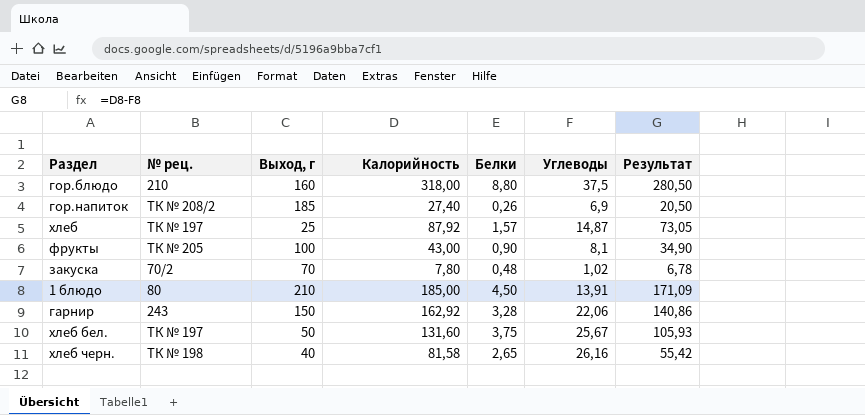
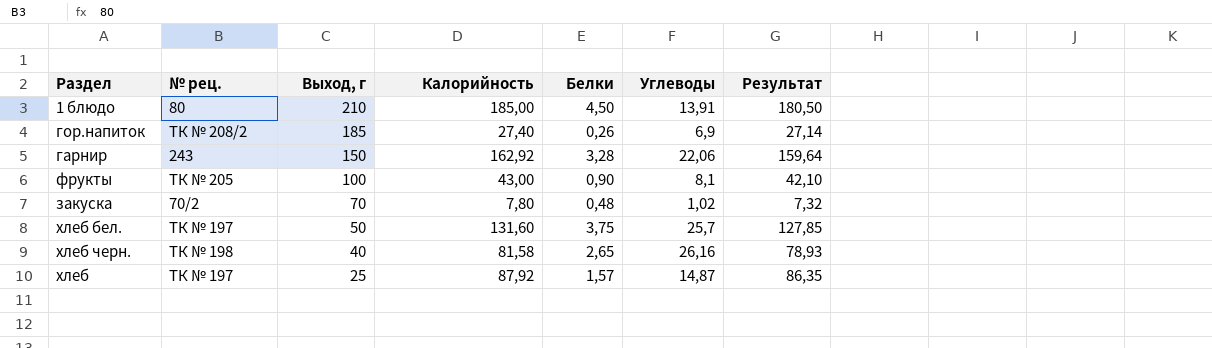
row order: none -> Выход, г descending
column Результат | formula: [Калорийность] - [Углеводы] -> [Калорийность] - [Белки]
row гор.блюдо: 210 | 160 | 318,00 | 8,80 | 37,5 | 280,50 -> none
хлеб бел. | Углеводы: 25,67 -> 25,7

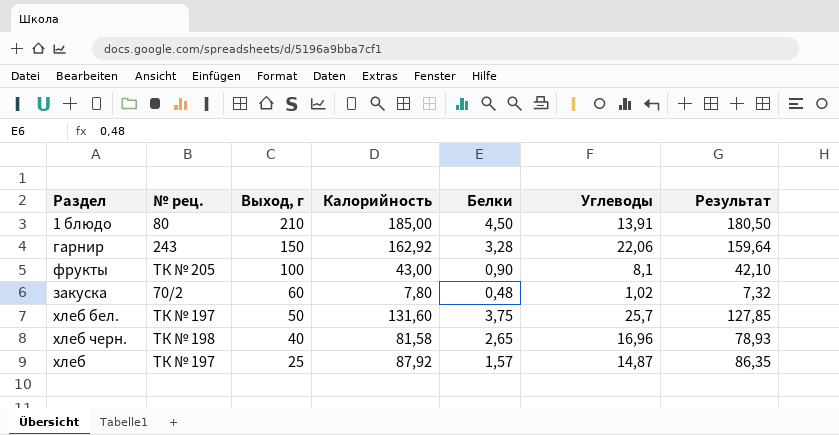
row гор.напиток: ТК № 208/2 | 185 | 27,40 | 0,26 | 6,9 | 27,14 -> none
закуска | Выход, г: 70 -> 60
хлеб черн. | Углеводы: 26,16 -> 16,96

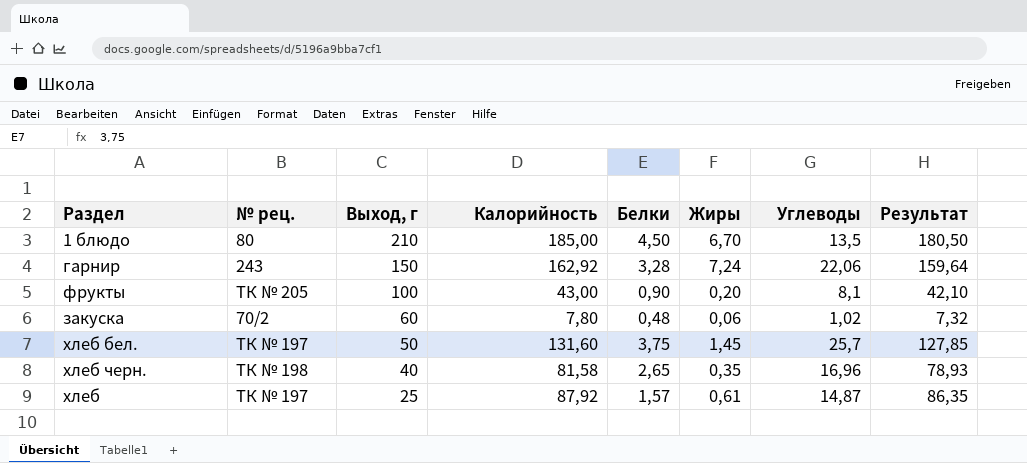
column Жиры | position: none -> 6
1 блюдо | Углеводы: 13,91 -> 13,5

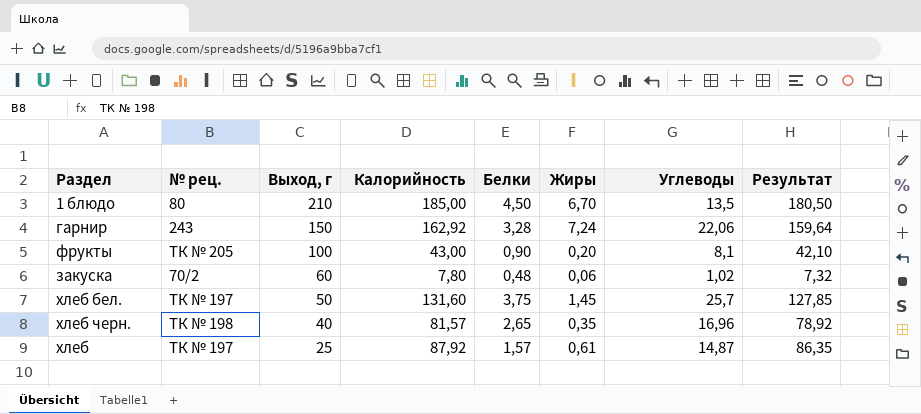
хлеб черн. | Калорийность: 81,58 -> 81,57
хлеб черн. | Результат: 78,93 -> 78,92

